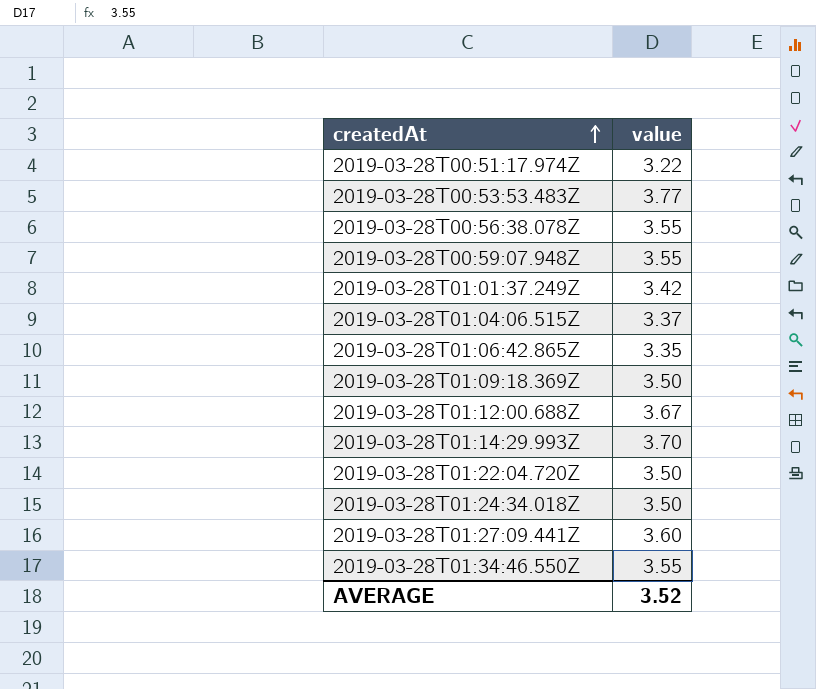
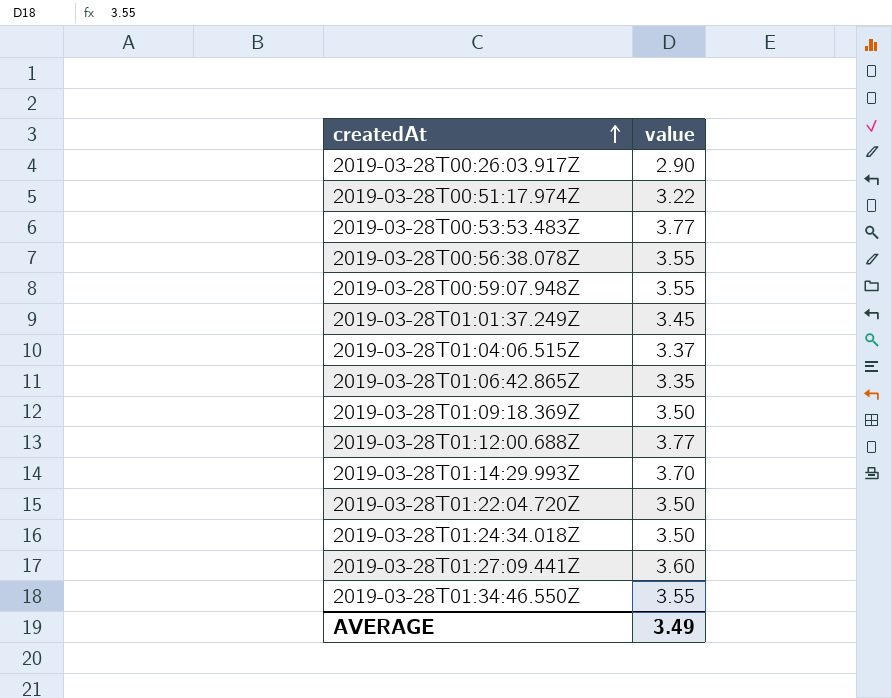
row 2019-03-28T00:26:03.917Z: none -> 2.90
2019-03-28T01:01:37.249Z | value: 3.42 -> 3.45
2019-03-28T01:12:00.688Z | value: 3.67 -> 3.77
AVERAGE | value: 3.52 -> 3.49

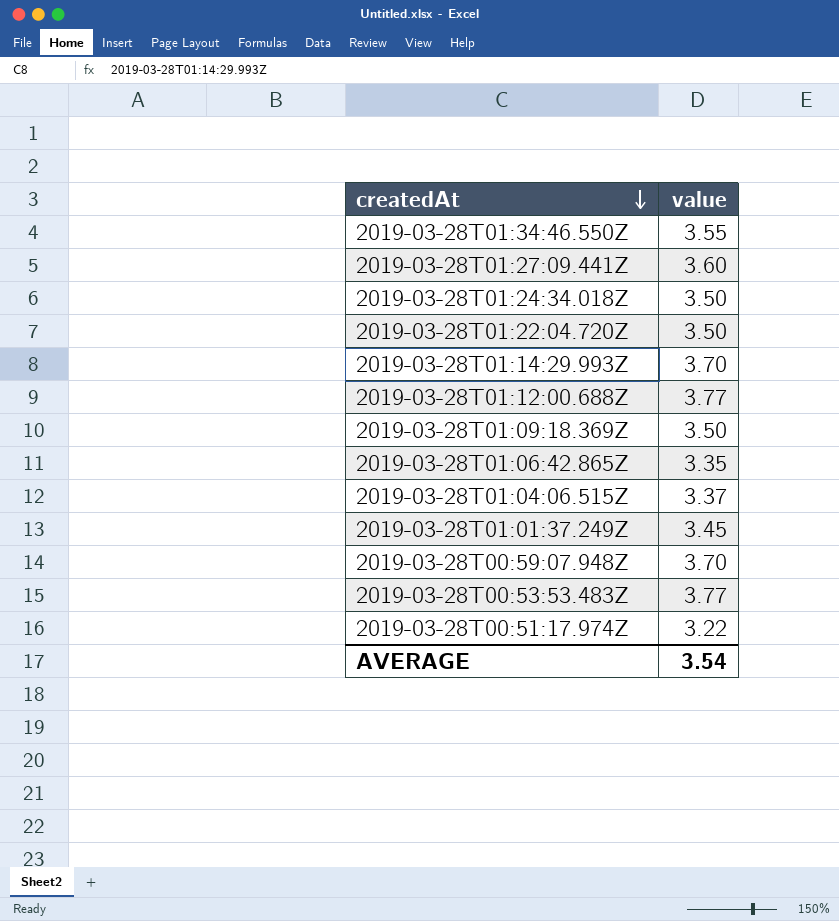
row order: createdAt ascending -> createdAt descending
row 2019-03-28T00:26:03.917Z: 2.90 -> none
row 2019-03-28T00:56:38.078Z: 3.55 -> none
2019-03-28T00:59:07.948Z | value: 3.55 -> 3.70
AVERAGE | value: 3.49 -> 3.54

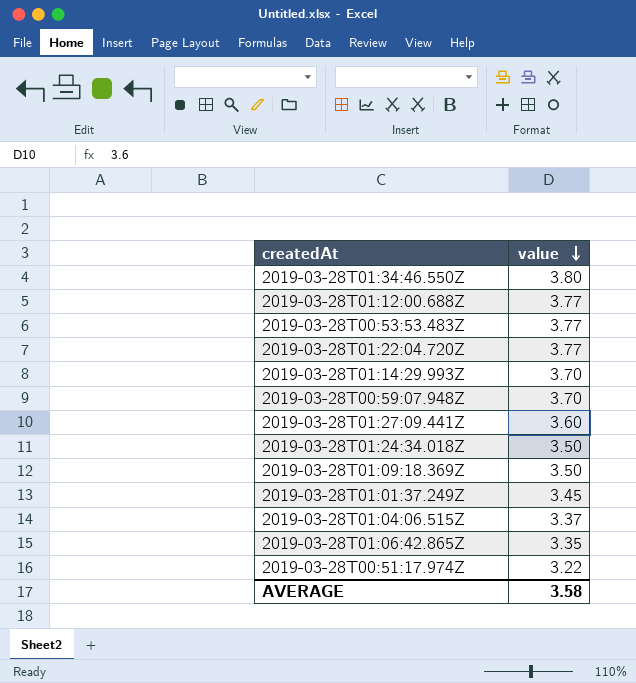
row order: createdAt descending -> value descending
2019-03-28T01:34:46.550Z | value: 3.55 -> 3.80
2019-03-28T01:22:04.720Z | value: 3.50 -> 3.77
AVERAGE | value: 3.54 -> 3.58

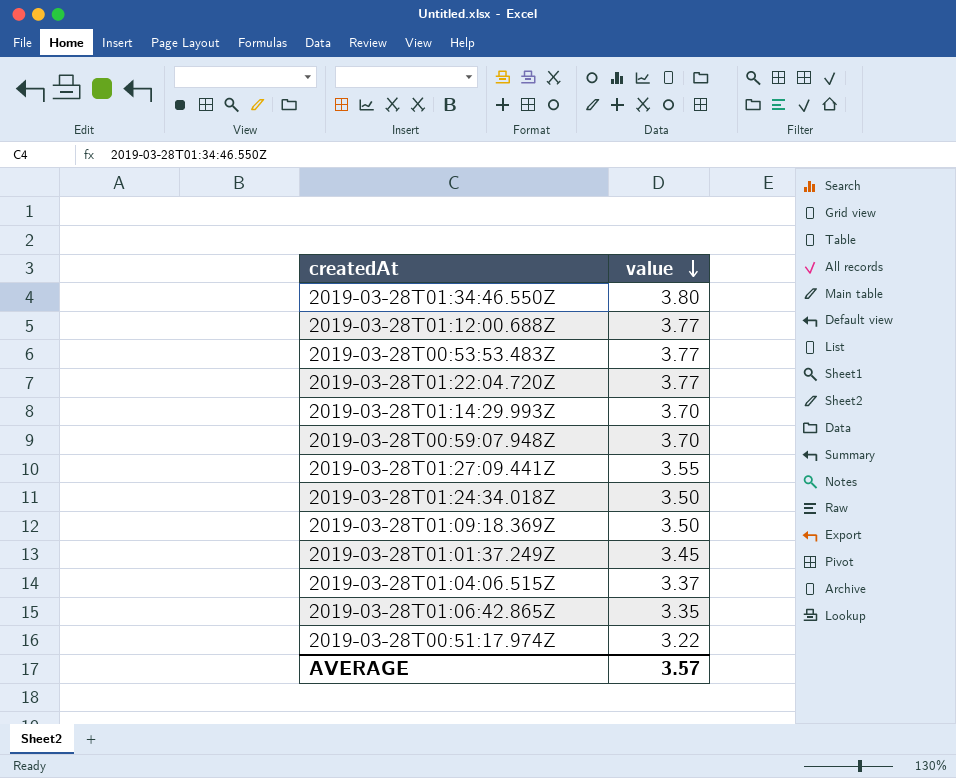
2019-03-28T01:27:09.441Z | value: 3.60 -> 3.55
AVERAGE | value: 3.58 -> 3.57

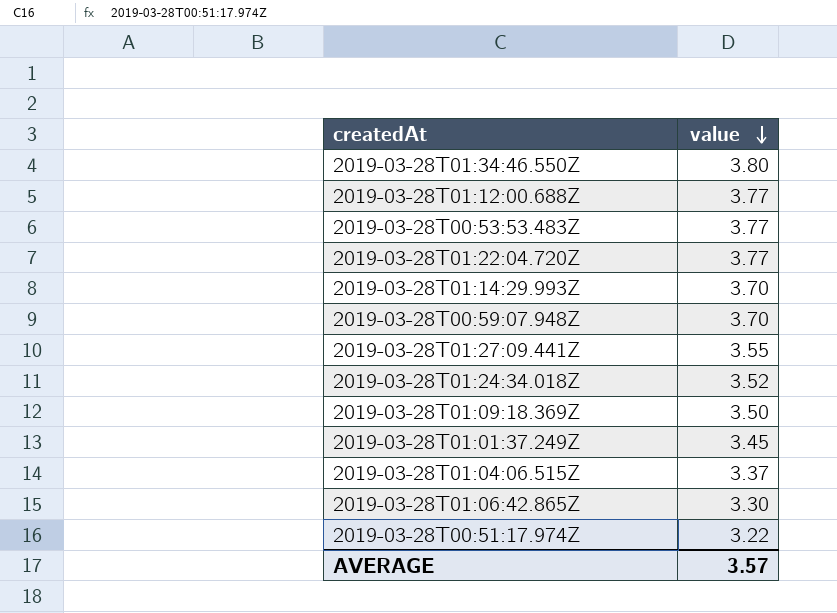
2019-03-28T01:24:34.018Z | value: 3.50 -> 3.52
2019-03-28T01:06:42.865Z | value: 3.35 -> 3.30

